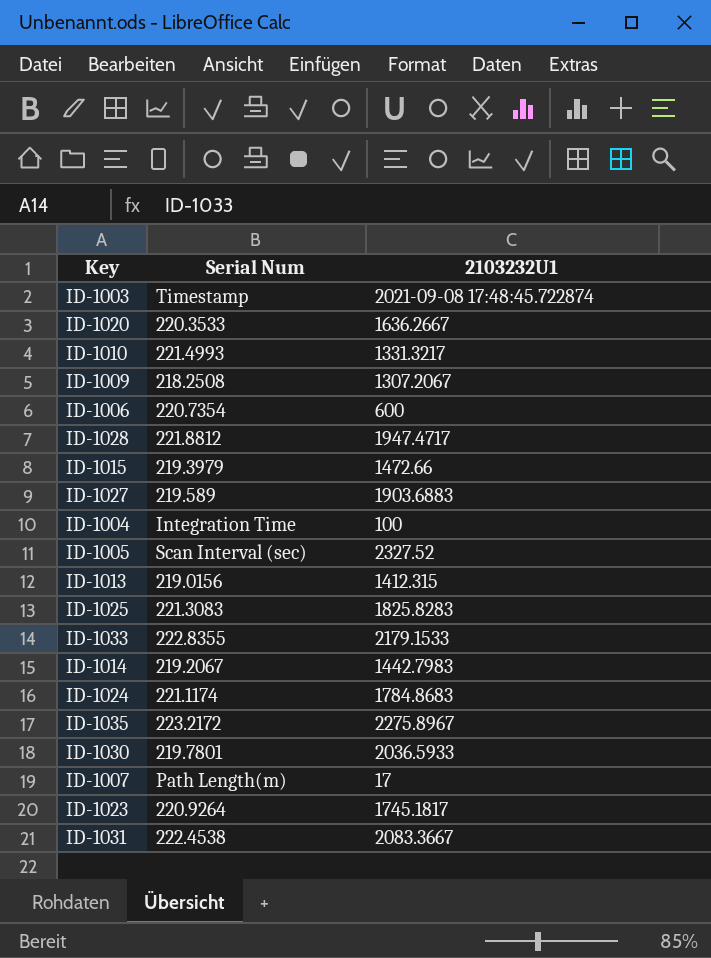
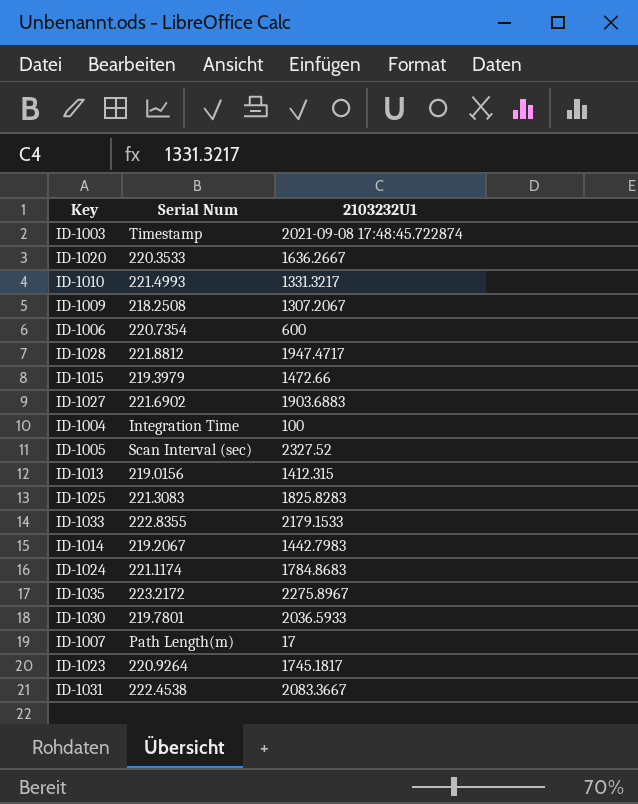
ID-1027 | Serial Num: 219.589 -> 221.6902

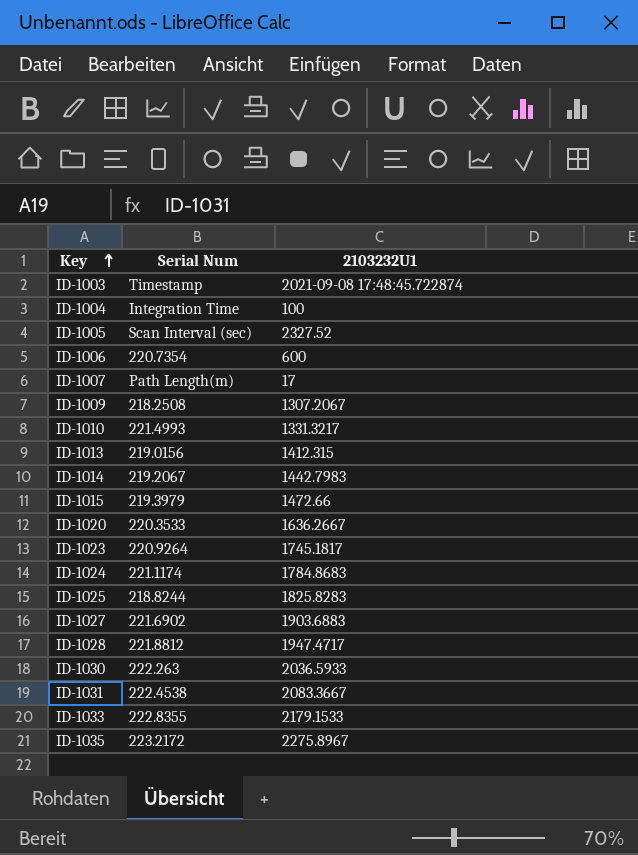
row order: none -> Key ascending
ID-1025 | Serial Num: 221.3083 -> 218.8244
ID-1030 | Serial Num: 219.7801 -> 222.263

